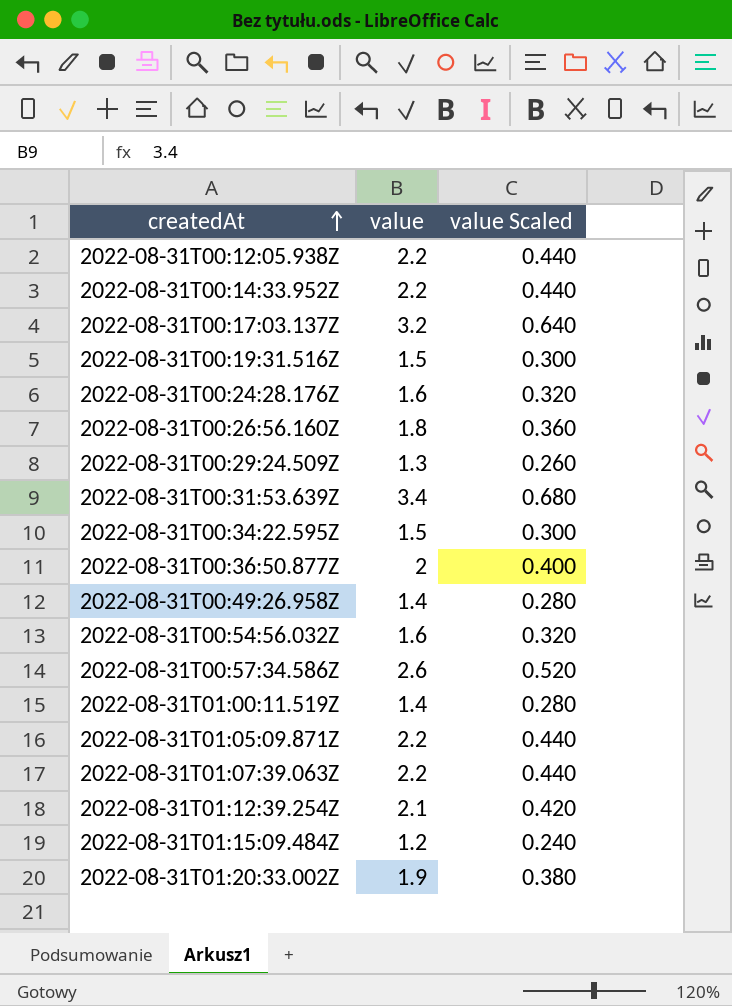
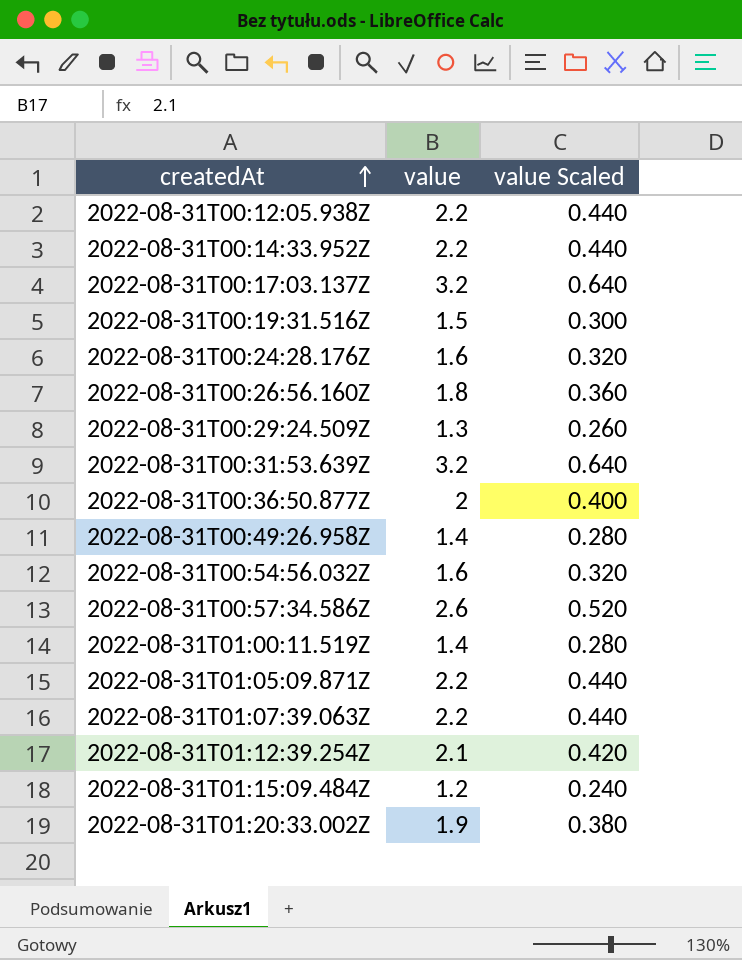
row 2022-08-31T00:34:22.595Z: 1.5 | 0.300 -> none
2022-08-31T00:31:53.639Z | value: 3.4 -> 3.2
2022-08-31T00:31:53.639Z | value Scaled: 0.680 -> 0.640

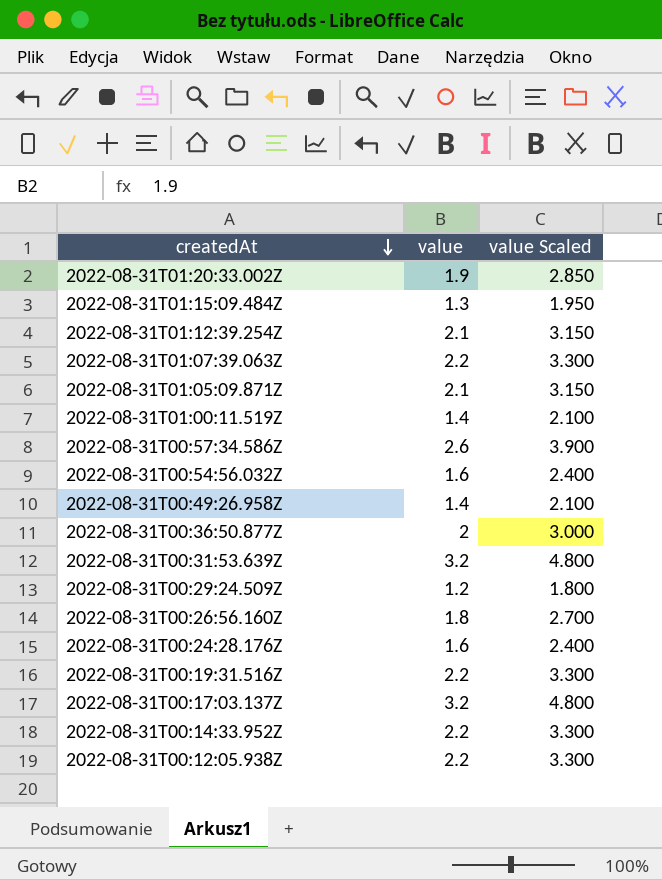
row order: createdAt ascending -> createdAt descending
column value Scaled | formula: [value] * 0.2 -> [value] * 1.5
2022-08-31T01:15:09.484Z | value: 1.2 -> 1.3
2022-08-31T01:05:09.871Z | value: 2.2 -> 2.1
2022-08-31T00:29:24.509Z | value: 1.3 -> 1.2
2022-08-31T00:19:31.516Z | value: 1.5 -> 2.2

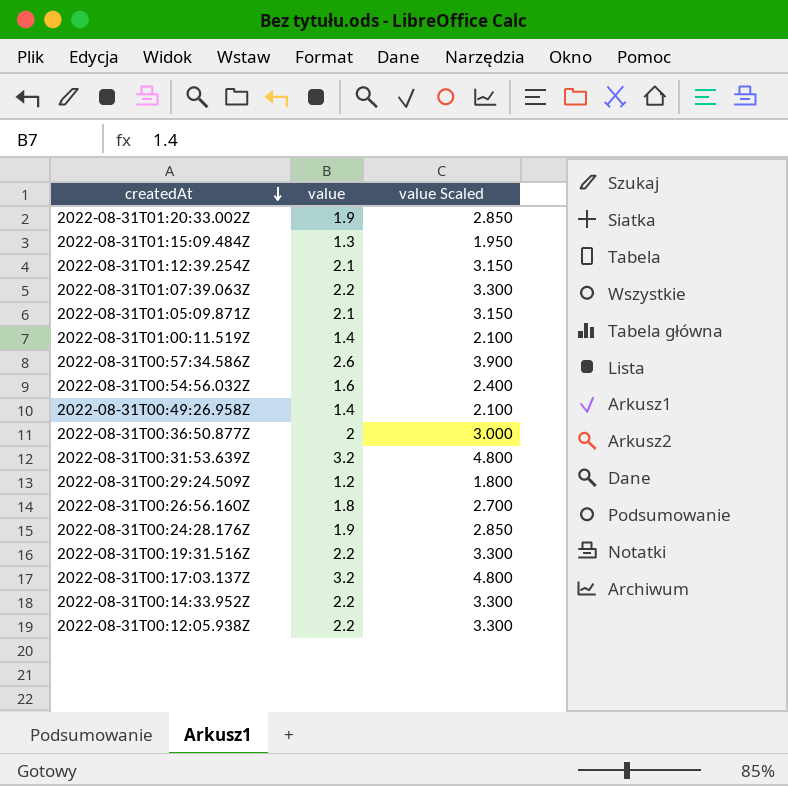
2022-08-31T00:24:28.176Z | value: 1.6 -> 1.9
2022-08-31T00:24:28.176Z | value Scaled: 2.400 -> 2.850

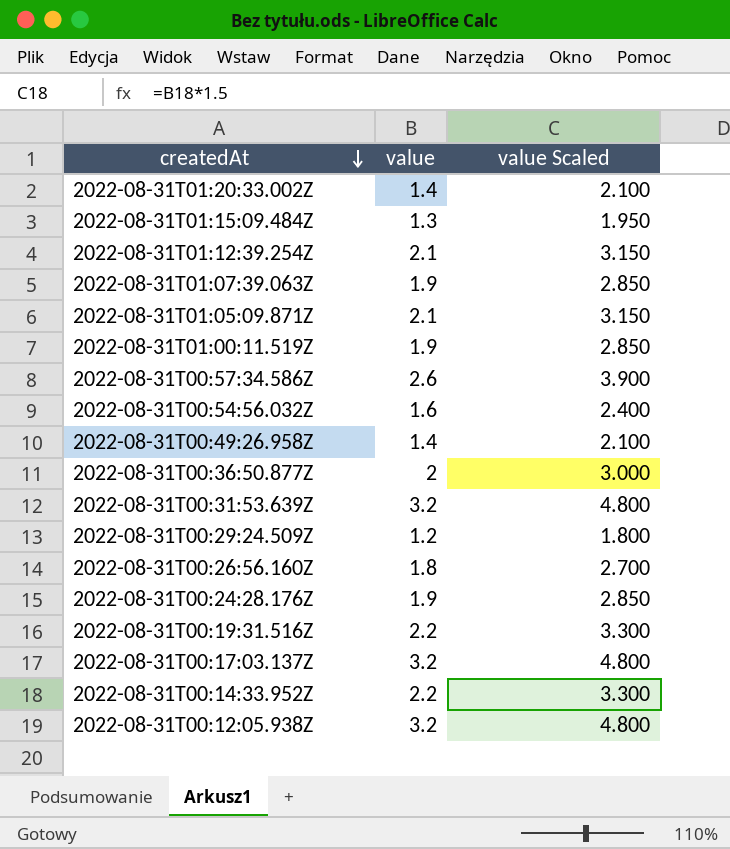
2022-08-31T01:20:33.002Z | value: 1.9 -> 1.4
2022-08-31T01:20:33.002Z | value Scaled: 2.850 -> 2.100
2022-08-31T01:07:39.063Z | value: 2.2 -> 1.9
2022-08-31T01:07:39.063Z | value Scaled: 3.300 -> 2.850
2022-08-31T01:00:11.519Z | value: 1.4 -> 1.9
2022-08-31T01:00:11.519Z | value Scaled: 2.100 -> 2.850
2022-08-31T00:12:05.938Z | value: 2.2 -> 3.2
2022-08-31T00:12:05.938Z | value Scaled: 3.300 -> 4.800

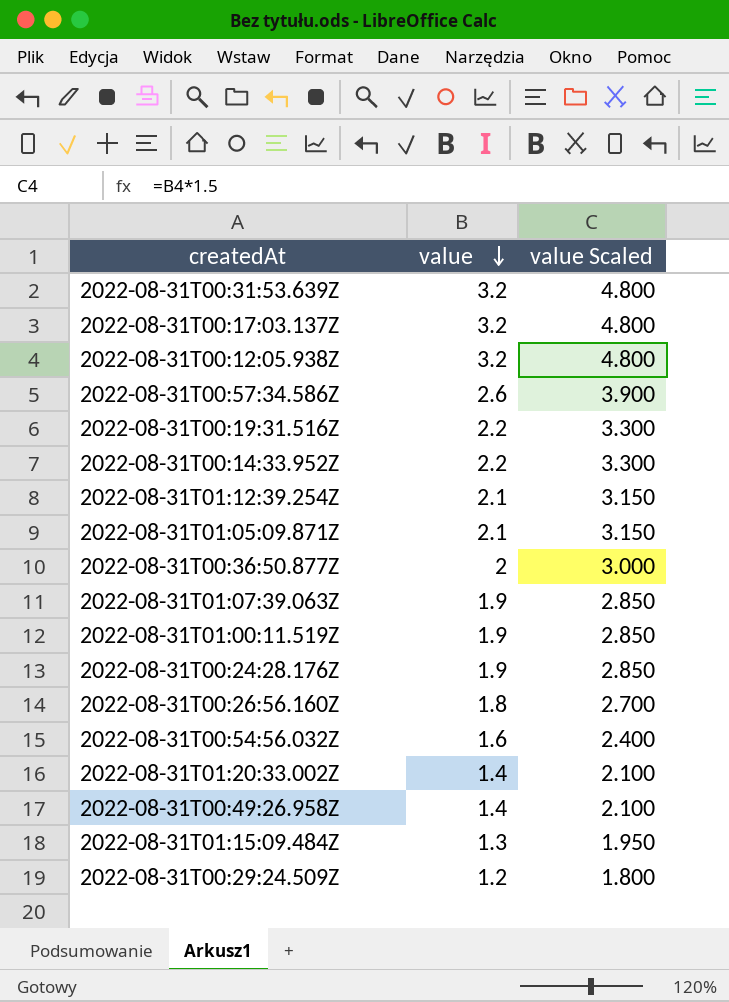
row order: createdAt descending -> value descending

